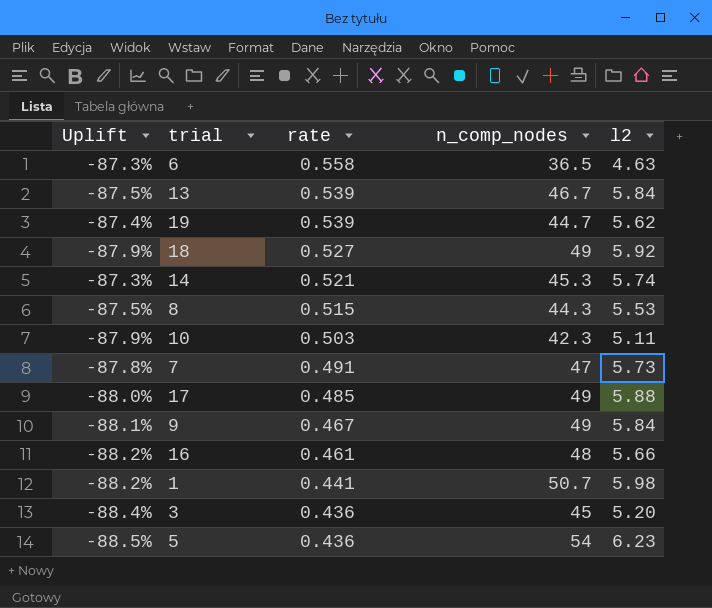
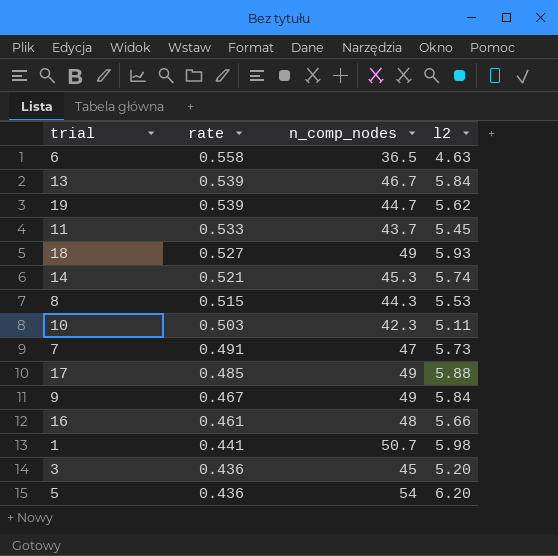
column Uplift | formula: ([l2] - [n_comp_nodes]) / [n_comp_nodes] -> none
row 11: none -> 0.533 | 43.7 | 5.45
18 | l2: 5.92 -> 5.93
5 | l2: 6.23 -> 6.20

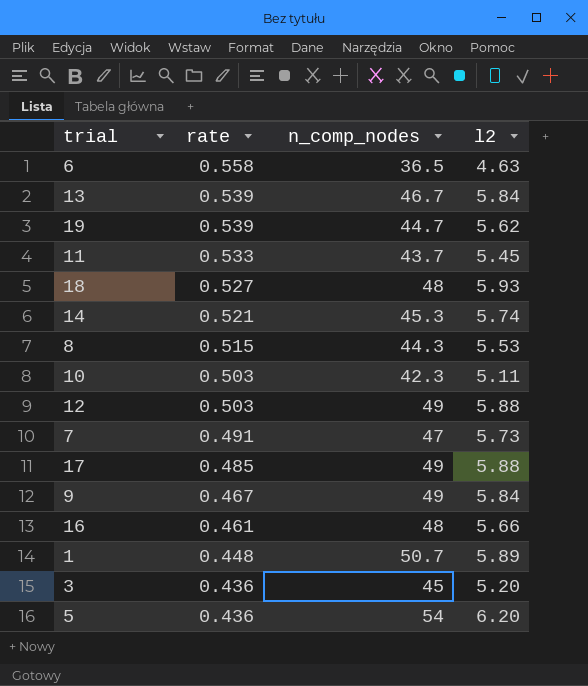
18 | n_comp_nodes: 49 -> 48
row 12: none -> 0.503 | 49 | 5.88
1 | rate: 0.441 -> 0.448
1 | l2: 5.98 -> 5.89

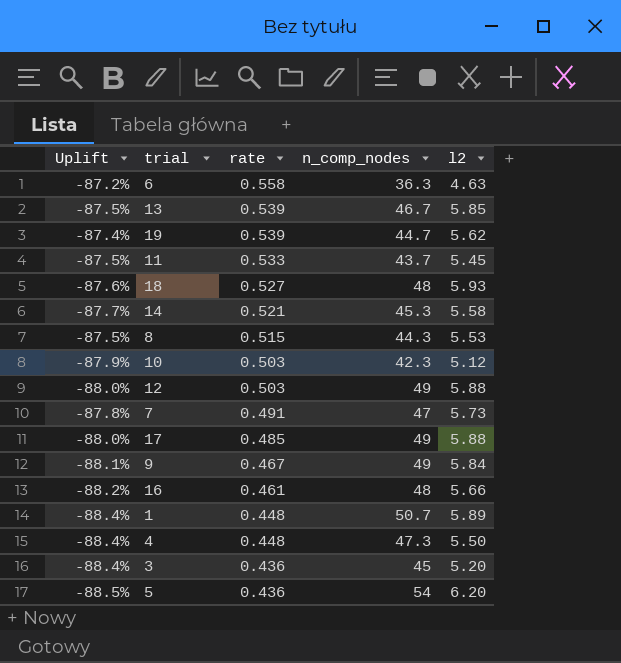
column Uplift | formula: none -> ([l2] - [n_comp_nodes]) / [n_comp_nodes]
6 | n_comp_nodes: 36.5 -> 36.3
13 | l2: 5.84 -> 5.85
14 | l2: 5.74 -> 5.58
10 | l2: 5.11 -> 5.12
row 4: none -> -88.4% | 0.448 | 47.3 | 5.50

